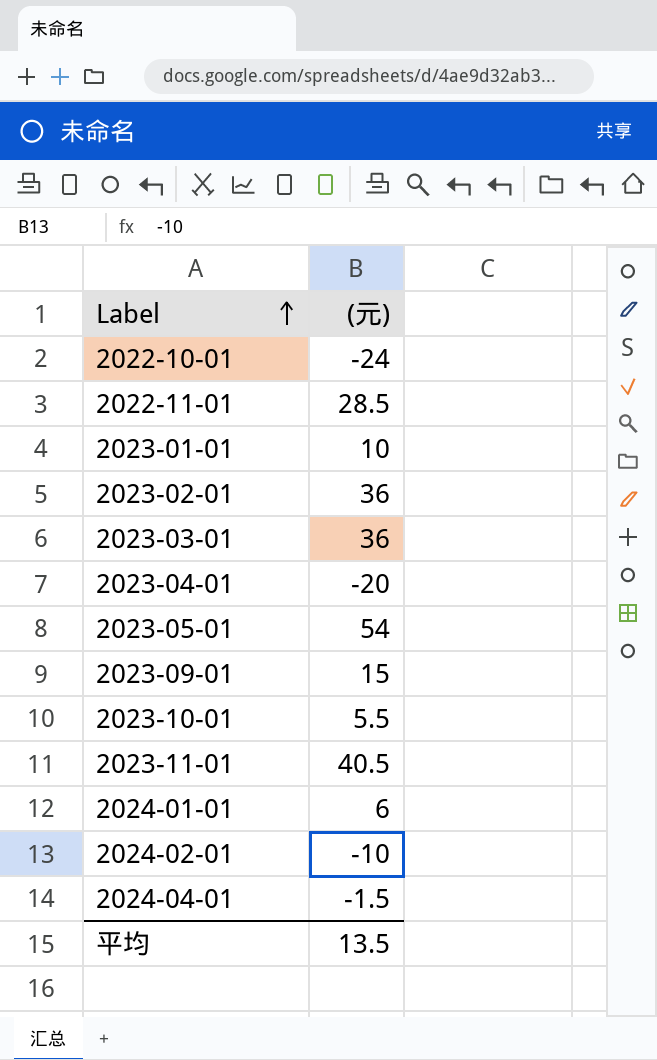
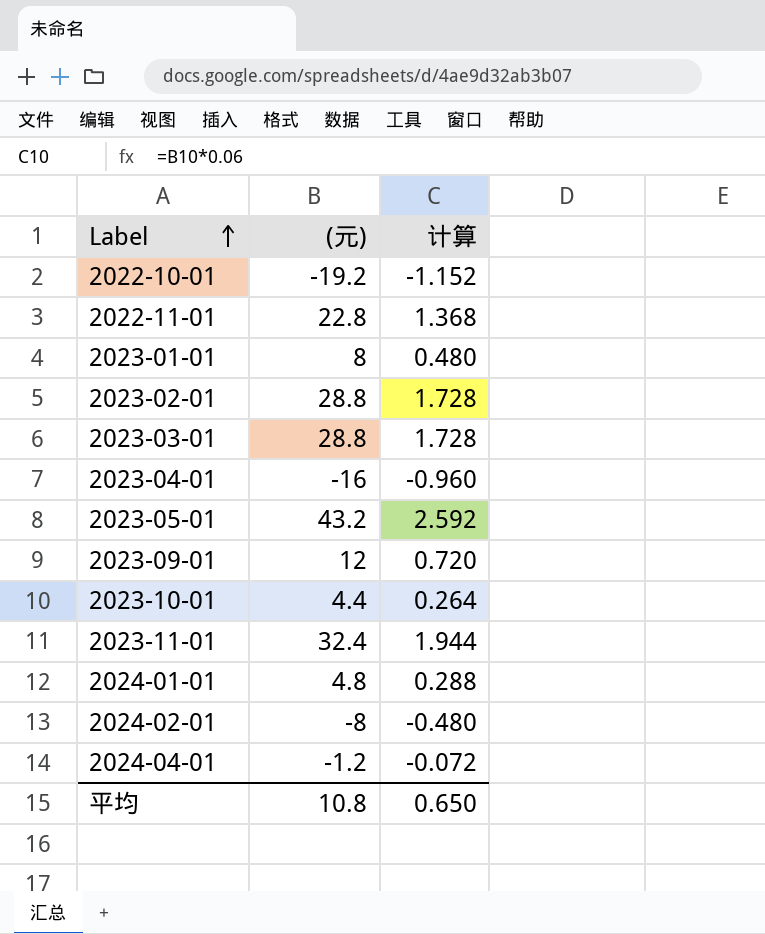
column 计算 | formula: none -> [(元)] * 0.06
2022-10-01 | (元): -24 -> -19.2
2022-11-01 | (元): 28.5 -> 22.8
2023-01-01 | (元): 10 -> 8
2023-02-01 | (元): 36 -> 28.8
2023-03-01 | (元): 36 -> 28.8
2023-04-01 | (元): -20 -> -16
2023-05-01 | (元): 54 -> 43.2
2023-09-01 | (元): 15 -> 12
2023-10-01 | (元): 5.5 -> 4.4
2023-11-01 | (元): 40.5 -> 32.4
2024-01-01 | (元): 6 -> 4.8
2024-02-01 | (元): -10 -> -8
2024-04-01 | (元): -1.5 -> -1.2
平均 | (元): 13.5 -> 10.8

